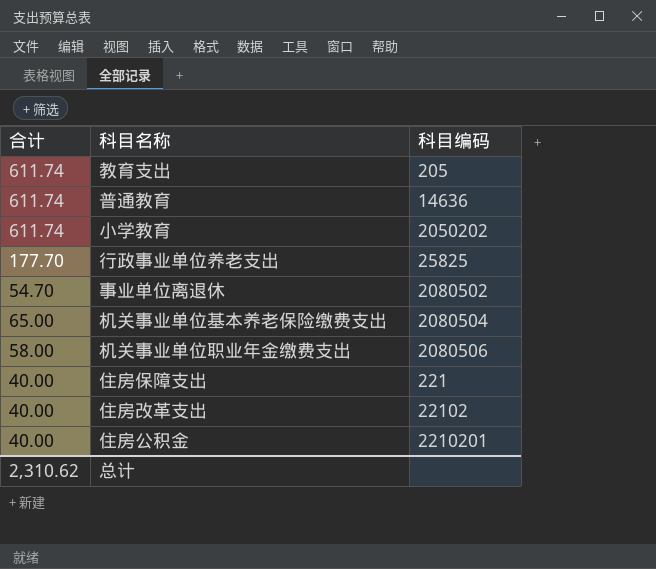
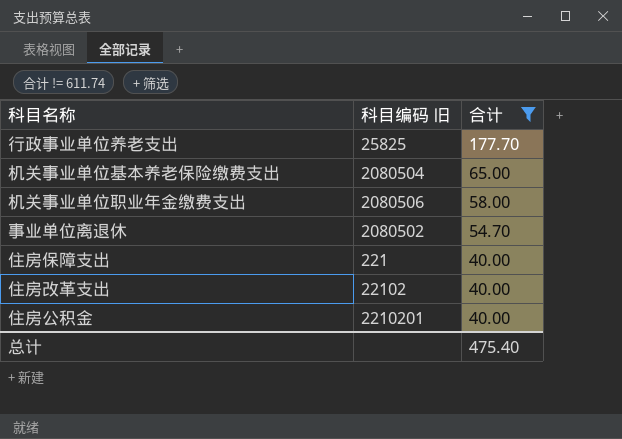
filter: none -> 合计 != 611.74
row order: none -> 合计 descending
column name: 科目编码 -> 科目编码 旧
column 合计 | position: 1 -> 3
总计 | 合计: 2,310.62 -> 475.40

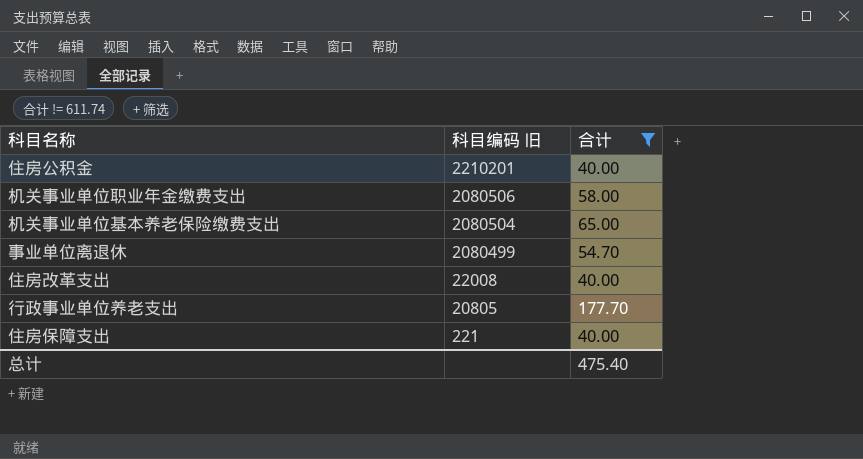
row order: 合计 descending -> 科目编码 旧 descending
事业单位离退休 | 科目编码 旧: 2080502 -> 2080499
住房改革支出 | 科目编码 旧: 22102 -> 22008
行政事业单位养老支出 | 科目编码 旧: 25825 -> 20805

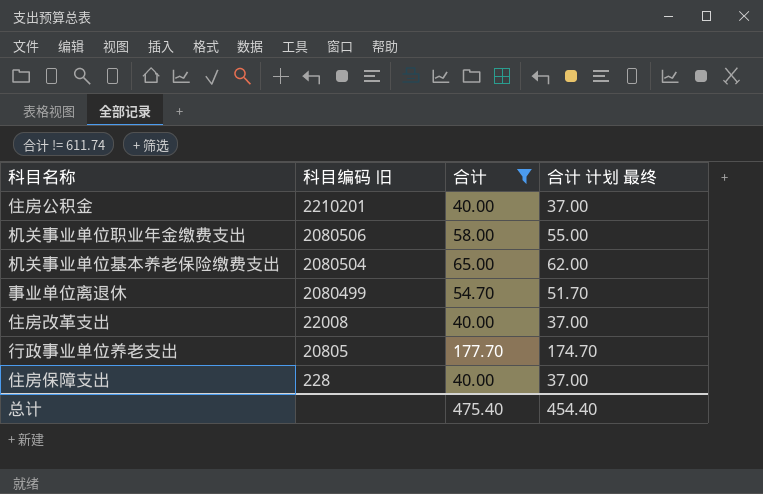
column 合计 计划 最终 | formula: none -> [合计] - 3
住房保障支出 | 科目编码 旧: 221 -> 228

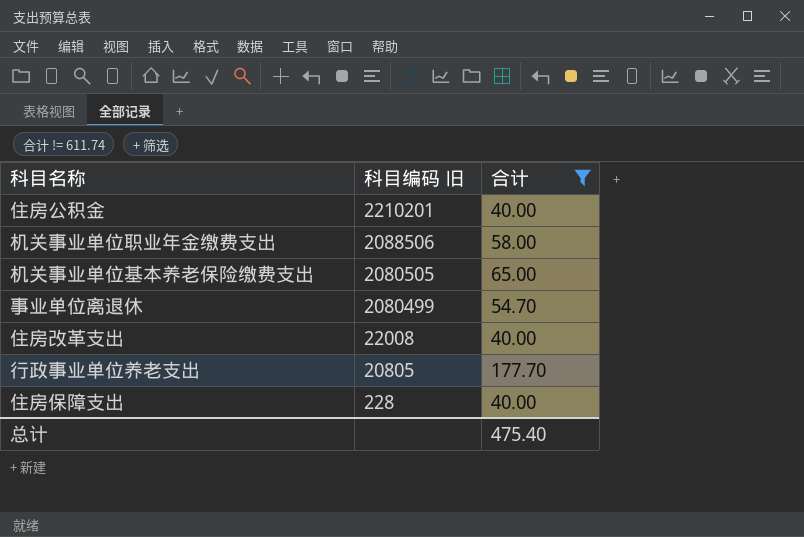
column 合计 计划 最终 | formula: [合计] - 3 -> none
机关事业单位职业年金缴费支出 | 科目编码 旧: 2080506 -> 2088506
机关事业单位基本养老保险缴费支出 | 科目编码 旧: 2080504 -> 2080505

